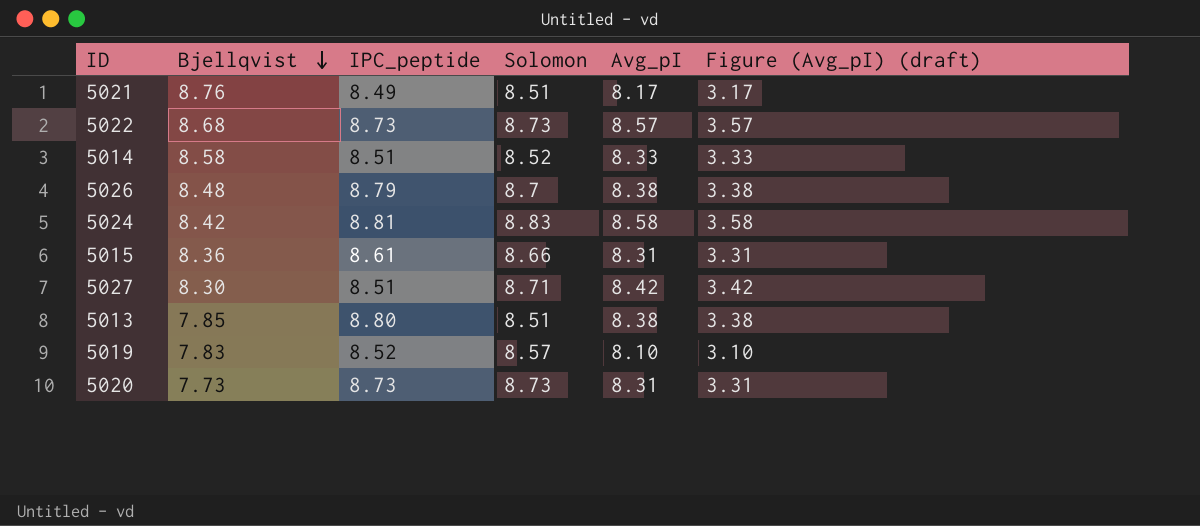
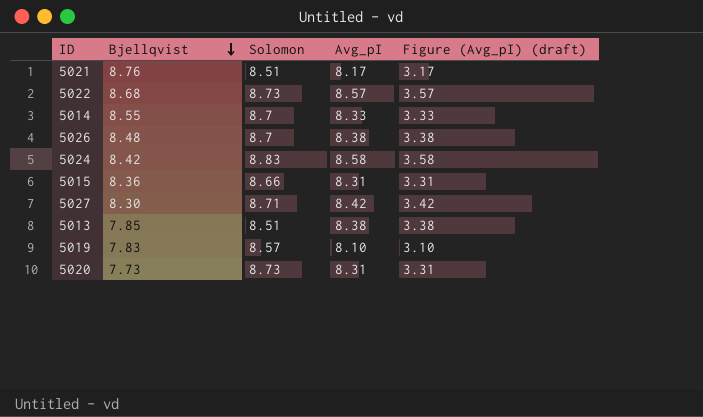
column IPC_peptide | position: 3 -> none
5014 | Bjellqvist: 8.58 -> 8.55
5014 | Solomon: 8.52 -> 8.7

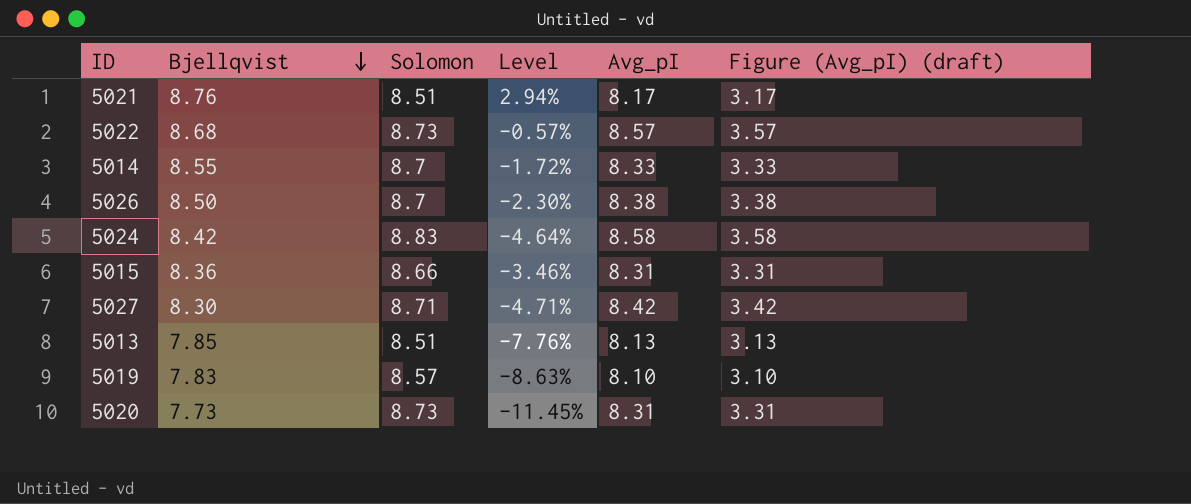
column Level | formula: none -> ([Bjellqvist] - [Solomon]) / [Solomon]
5026 | Bjellqvist: 8.48 -> 8.50
5013 | Avg_pI: 8.38 -> 8.13
5013 | Figure (Avg_pI) (draft): 3.38 -> 3.13

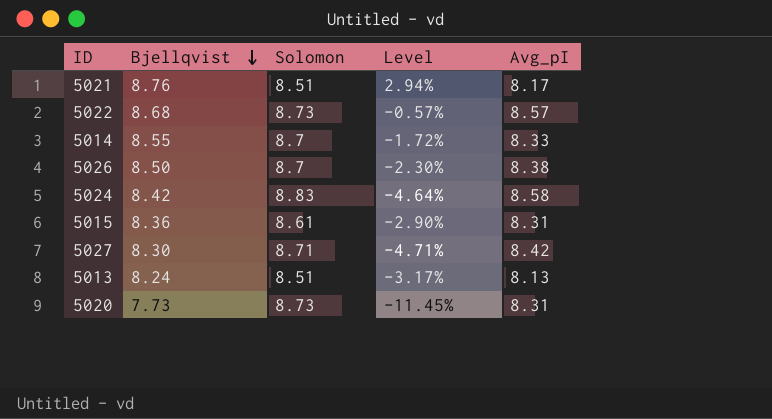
column Figure (Avg_pI) (draft) | formula: [Avg_pI] - 5 -> none
row 5019: 7.83 | 8.57 | -8.63% | 8.10 | 3.10 -> none
5015 | Solomon: 8.66 -> 8.61
5015 | Level: -3.46% -> -2.90%
5013 | Bjellqvist: 7.85 -> 8.24
5013 | Level: -7.76% -> -3.17%

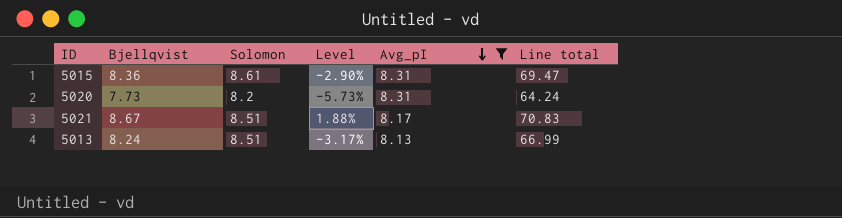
filter: none -> Avg_pI <= 8.31
row order: Bjellqvist descending -> Avg_pI descending
column Line total | formula: none -> [Bjellqvist] * [Avg_pI]
5020 | Solomon: 8.73 -> 8.2
5020 | Level: -11.45% -> -5.73%
5021 | Bjellqvist: 8.76 -> 8.67
5021 | Level: 2.94% -> 1.88%

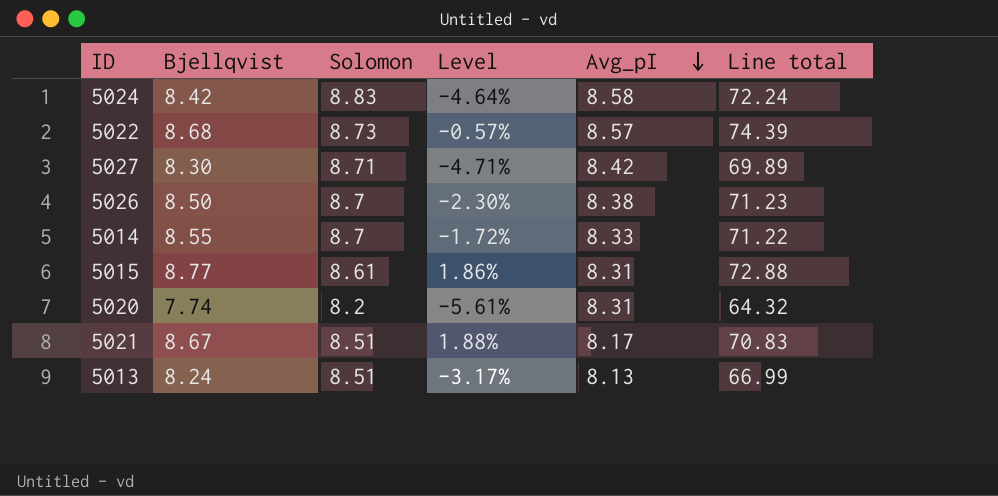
filter: Avg_pI <= 8.31 -> none
5015 | Bjellqvist: 8.36 -> 8.77
5015 | Level: -2.90% -> 1.86%
5015 | Line total: 69.47 -> 72.88
5020 | Bjellqvist: 7.73 -> 7.74
5020 | Level: -5.73% -> -5.61%
5020 | Line total: 64.24 -> 64.32

